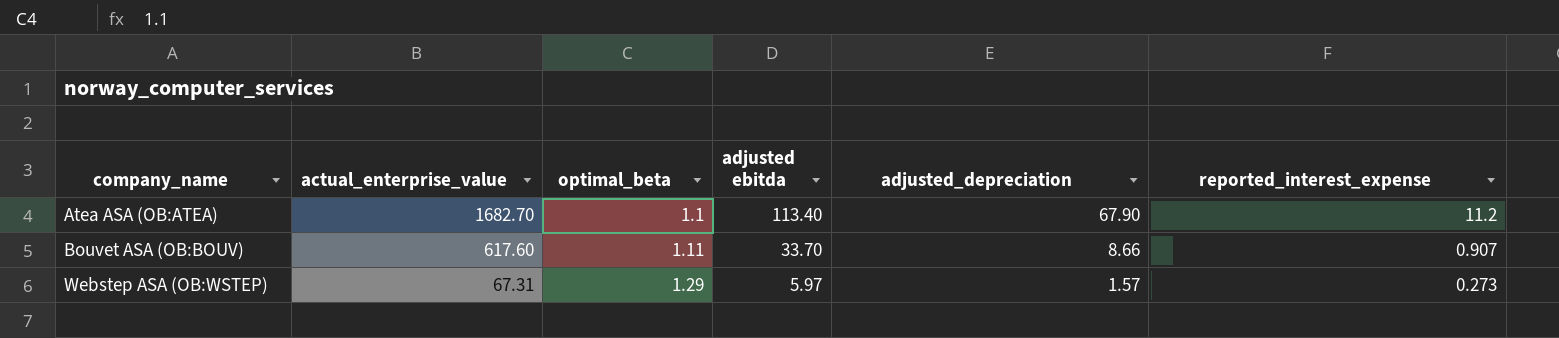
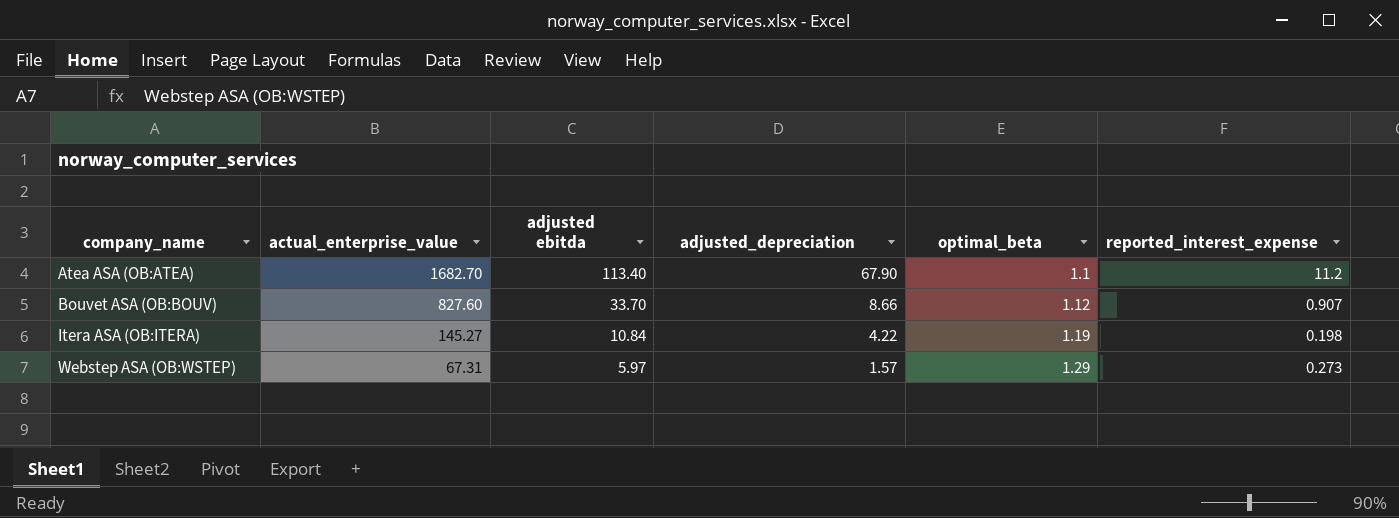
column optimal_beta | position: 3 -> 5
Bouvet ASA (OB:BOUV) | actual_enterprise_value: 617.60 -> 827.60
Bouvet ASA (OB:BOUV) | optimal_beta: 1.11 -> 1.12
row Itera ASA (OB:ITERA): none -> 145.27 | 10.84 | 4.22 | 1.19 | 0.198

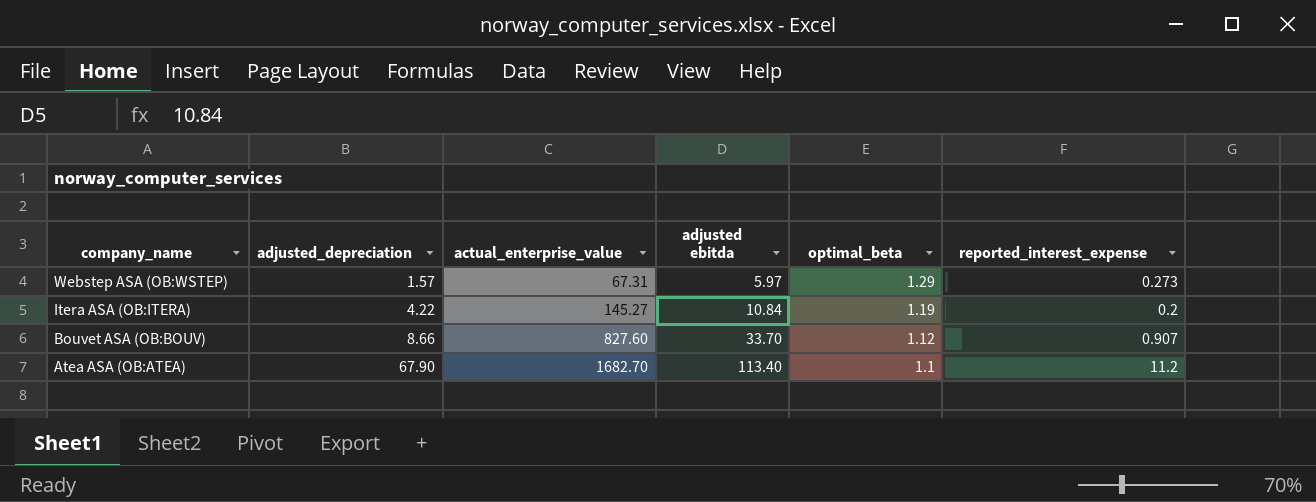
row order: company_name ascending -> company_name descending
column adjusted_depreciation | position: 4 -> 2
Itera ASA (OB:ITERA) | reported_interest_expense: 0.198 -> 0.2

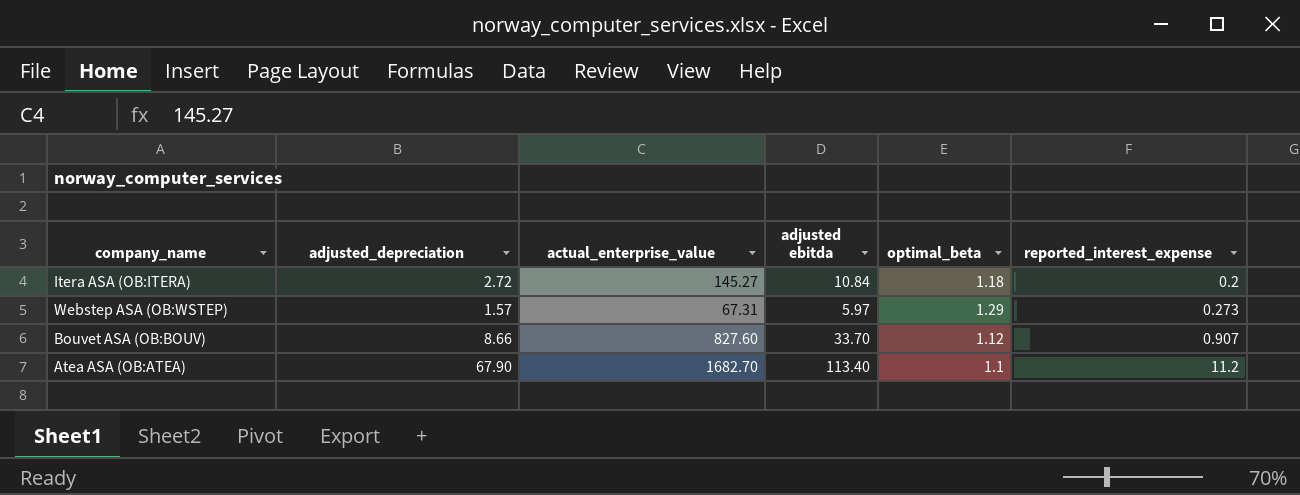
row order: company_name descending -> reported_interest_expense ascending
Itera ASA (OB:ITERA) | adjusted_depreciation: 4.22 -> 2.72
Itera ASA (OB:ITERA) | optimal_beta: 1.19 -> 1.18

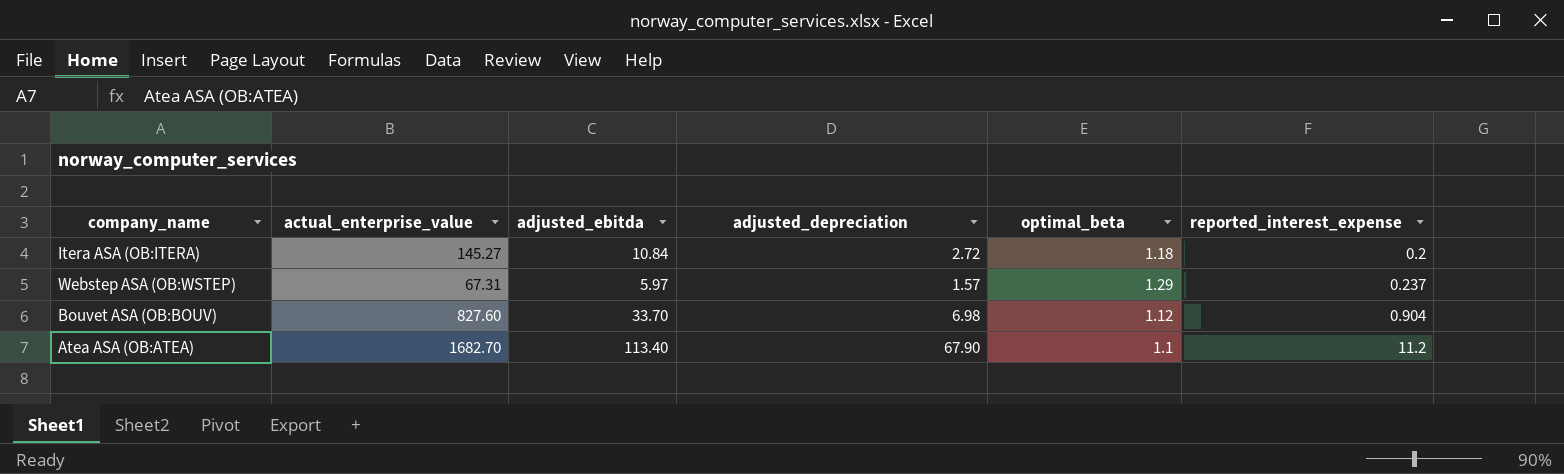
column name: adjusted ebitda -> adjusted_ebitda
column adjusted_depreciation | position: 2 -> 4
Webstep ASA (OB:WSTEP) | reported_interest_expense: 0.273 -> 0.237
Bouvet ASA (OB:BOUV) | adjusted_depreciation: 8.66 -> 6.98
Bouvet ASA (OB:BOUV) | reported_interest_expense: 0.907 -> 0.904

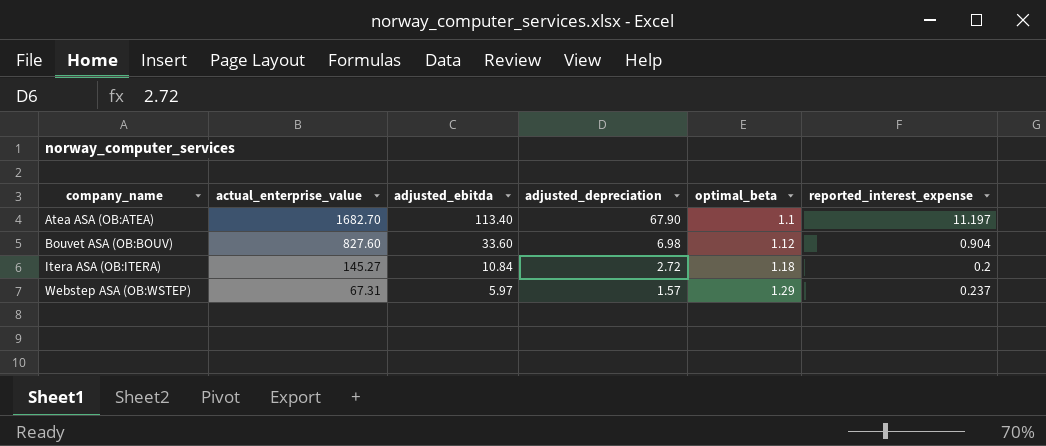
row order: reported_interest_expense ascending -> company_name ascending
Atea ASA (OB:ATEA) | reported_interest_expense: 11.2 -> 11.197
Bouvet ASA (OB:BOUV) | adjusted_ebitda: 33.70 -> 33.60

